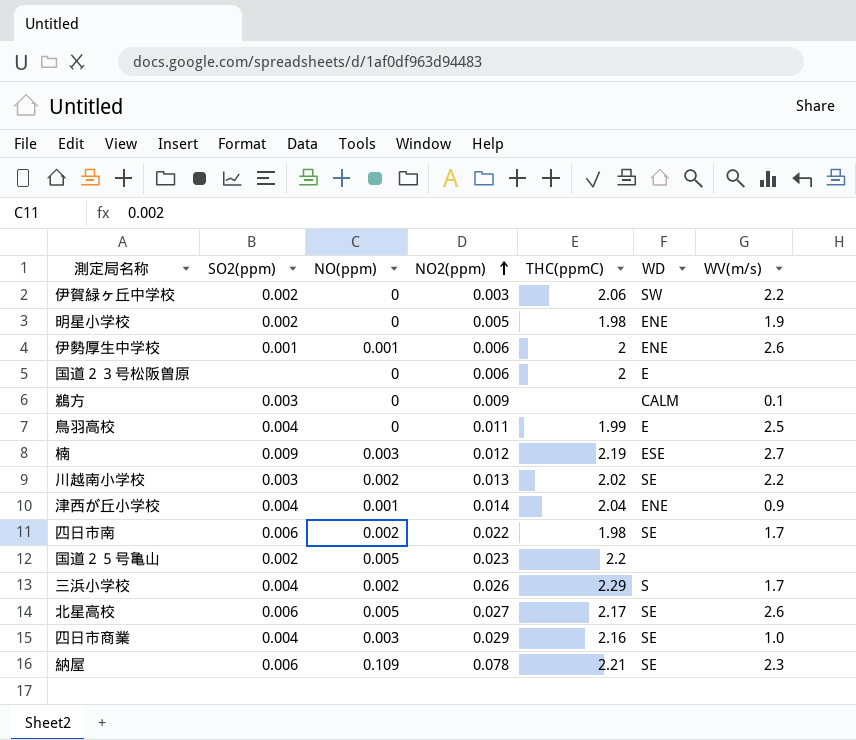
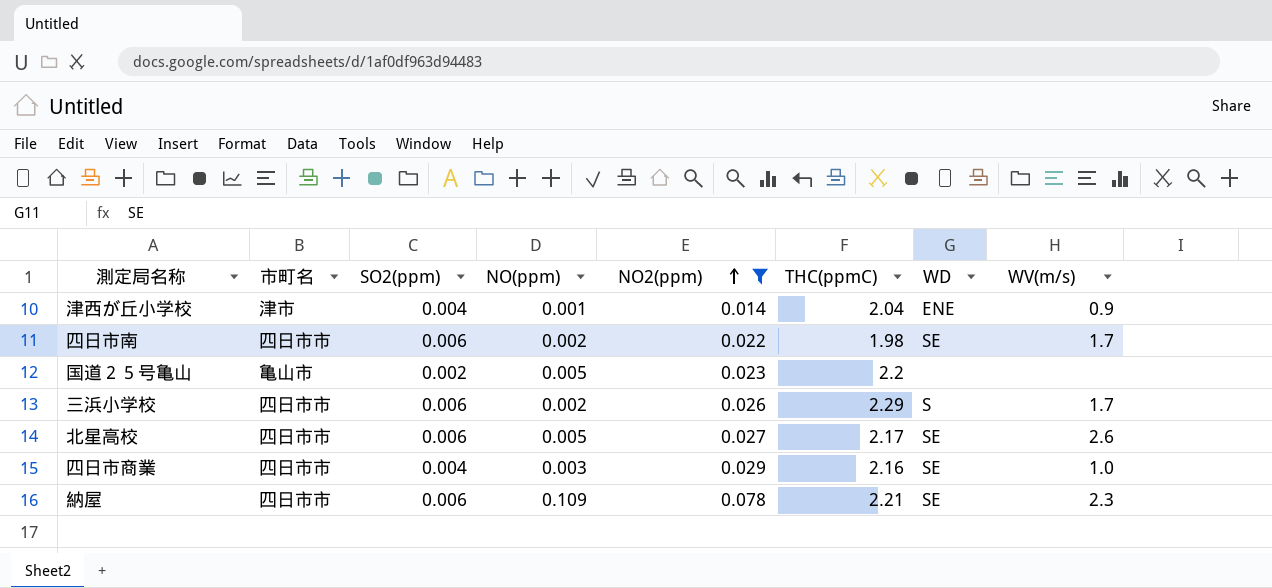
filter: none -> NO2(ppm) >= 0.014
column 市町名 | position: none -> 2
三浜小学校 | SO2(ppm): 0.004 -> 0.006

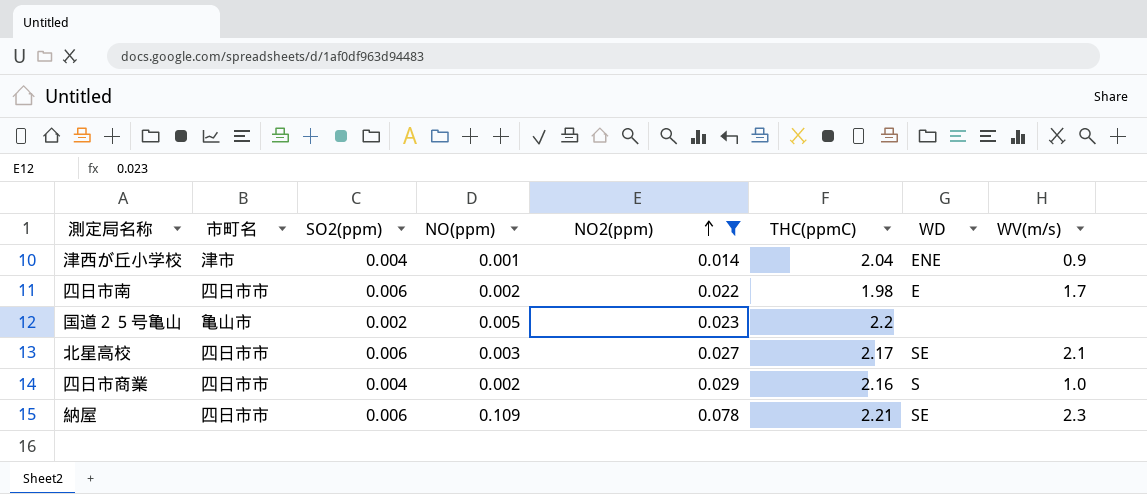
row 三浜小学校: 四日市市 | 0.006 | 0.002 | 0.026 | 2.29 | S | 1.7 -> none
四日市南 | WD: SE -> E
北星高校 | NO(ppm): 0.005 -> 0.003
北星高校 | WV(m/s): 2.6 -> 2.1
四日市商業 | NO(ppm): 0.003 -> 0.002
四日市商業 | WD: SE -> S

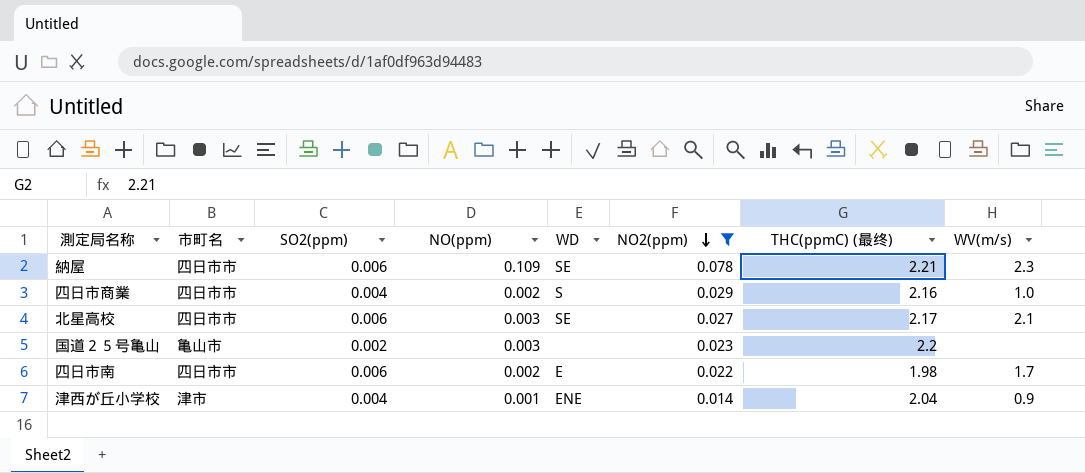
row order: NO2(ppm) ascending -> NO2(ppm) descending
column WD | position: 7 -> 5
column name: THC(ppmC) -> THC(ppmC) (最终)
国道２５号亀山 | NO(ppm): 0.005 -> 0.003

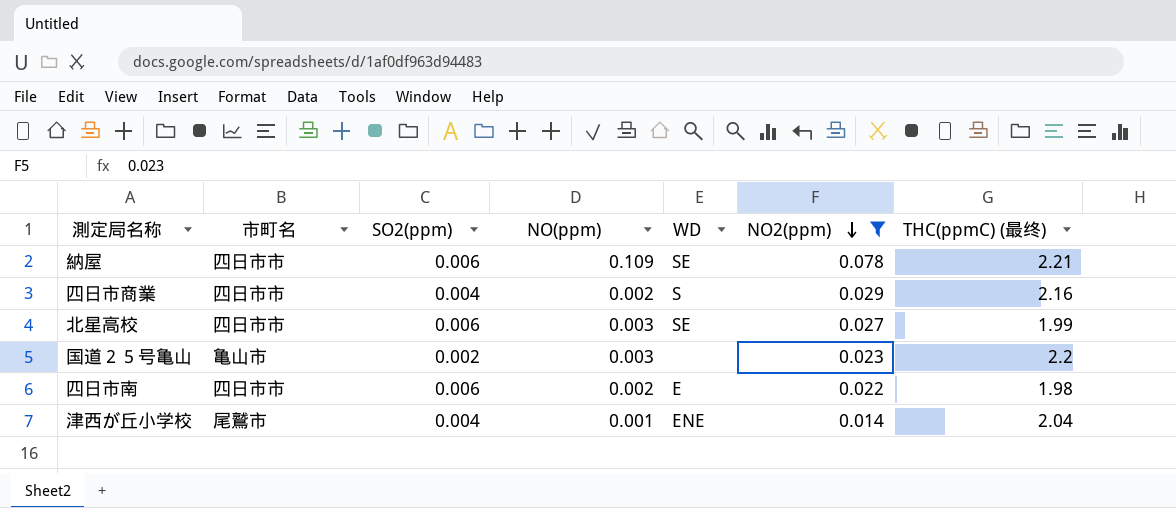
column WV(m/s) | position: 8 -> none
北星高校 | THC(ppmC) (最终): 2.17 -> 1.99
津西が丘小学校 | 市町名: 津市 -> 尾鷲市

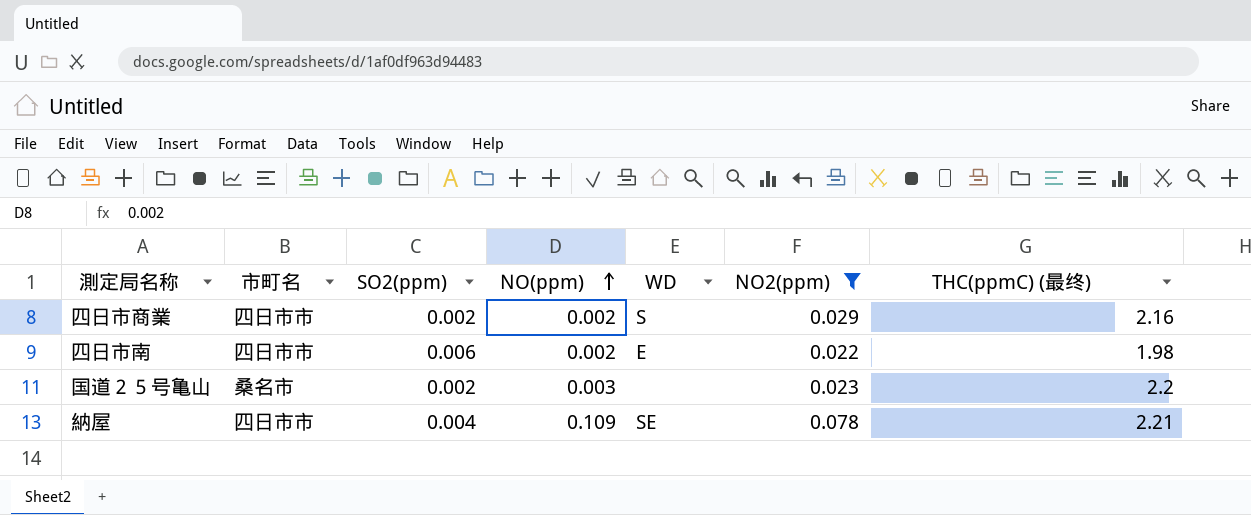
row order: NO2(ppm) descending -> NO(ppm) ascending
row 北星高校: 四日市市 | 0.006 | 0.003 | SE | 0.027 | 1.99 -> none
row 津西が丘小学校: 尾鷲市 | 0.004 | 0.001 | ENE | 0.014 | 2.04 -> none
四日市商業 | SO2(ppm): 0.004 -> 0.002
国道２５号亀山 | 市町名: 亀山市 -> 桑名市
納屋 | SO2(ppm): 0.006 -> 0.004

